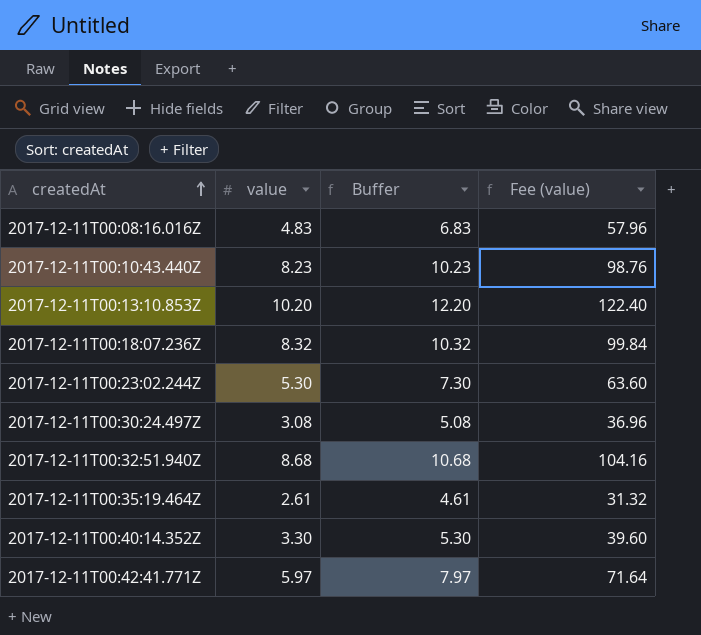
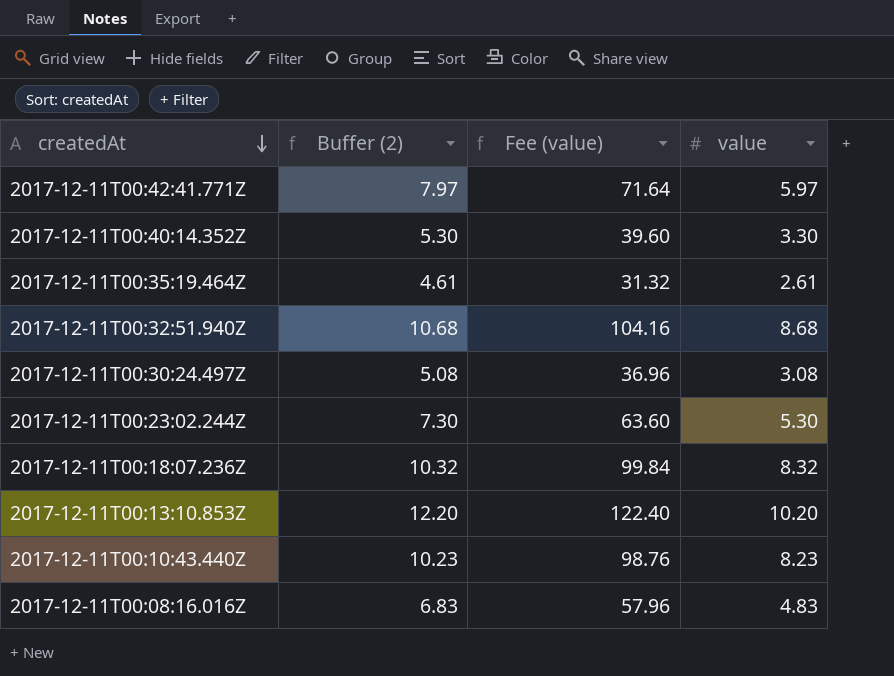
row order: createdAt ascending -> createdAt descending
column name: Buffer -> Buffer (2)
column value | position: 2 -> 4

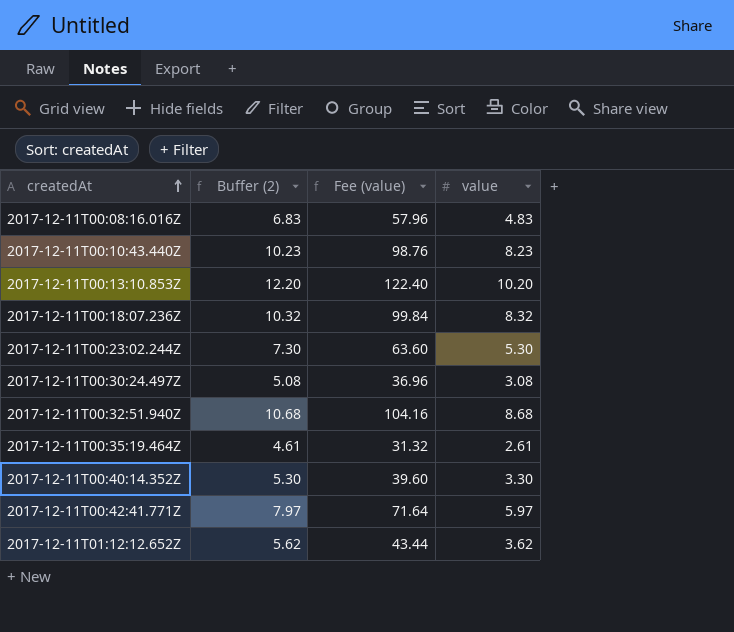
row order: createdAt descending -> createdAt ascending
row 2017-12-11T01:12:12.652Z: none -> 5.62 | 43.44 | 3.62

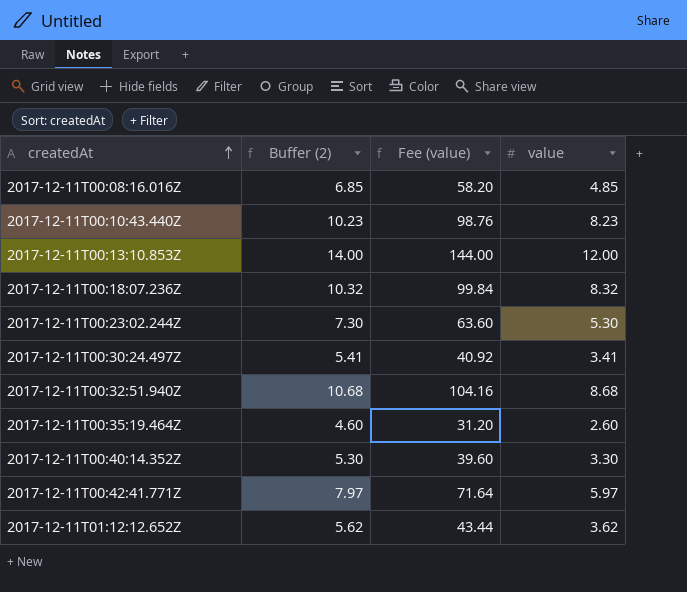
2017-12-11T00:08:16.016Z | Buffer (2): 6.83 -> 6.85
2017-12-11T00:08:16.016Z | Fee (value): 57.96 -> 58.20
2017-12-11T00:08:16.016Z | value: 4.83 -> 4.85
2017-12-11T00:13:10.853Z | Buffer (2): 12.20 -> 14.00
2017-12-11T00:13:10.853Z | Fee (value): 122.40 -> 144.00
2017-12-11T00:13:10.853Z | value: 10.20 -> 12.00
2017-12-11T00:30:24.497Z | Buffer (2): 5.08 -> 5.41
2017-12-11T00:30:24.497Z | Fee (value): 36.96 -> 40.92
2017-12-11T00:30:24.497Z | value: 3.08 -> 3.41
2017-12-11T00:35:19.464Z | Buffer (2): 4.61 -> 4.60
2017-12-11T00:35:19.464Z | Fee (value): 31.32 -> 31.20
2017-12-11T00:35:19.464Z | value: 2.61 -> 2.60

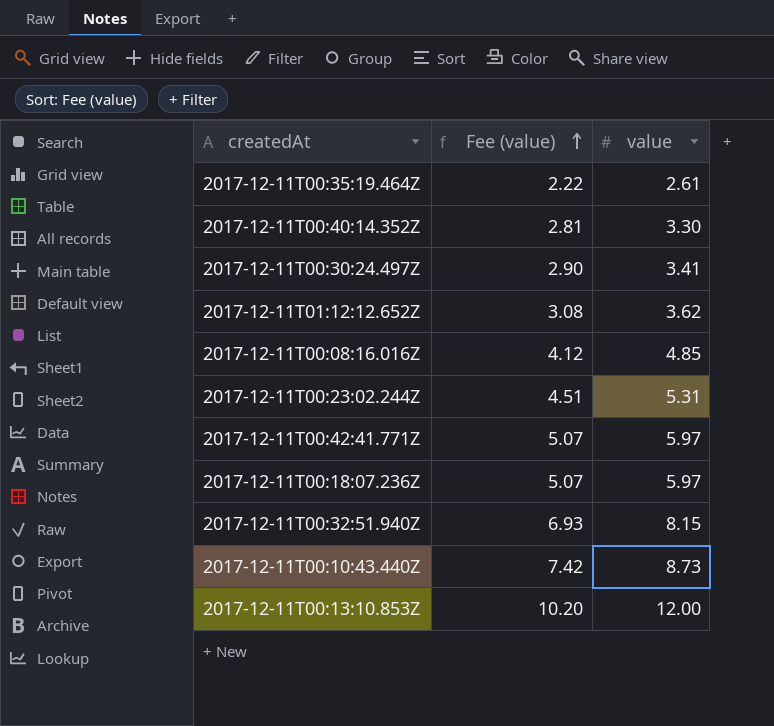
row order: createdAt ascending -> Fee (value) ascending
column Buffer (2) | formula: [value] + 2 -> none
column Fee (value) | formula: [value] * 12 -> [value] * 0.85
2017-12-11T00:35:19.464Z | value: 2.60 -> 2.61
2017-12-11T00:23:02.244Z | value: 5.30 -> 5.31
2017-12-11T00:18:07.236Z | value: 8.32 -> 5.97
2017-12-11T00:32:51.940Z | value: 8.68 -> 8.15
2017-12-11T00:10:43.440Z | value: 8.23 -> 8.73

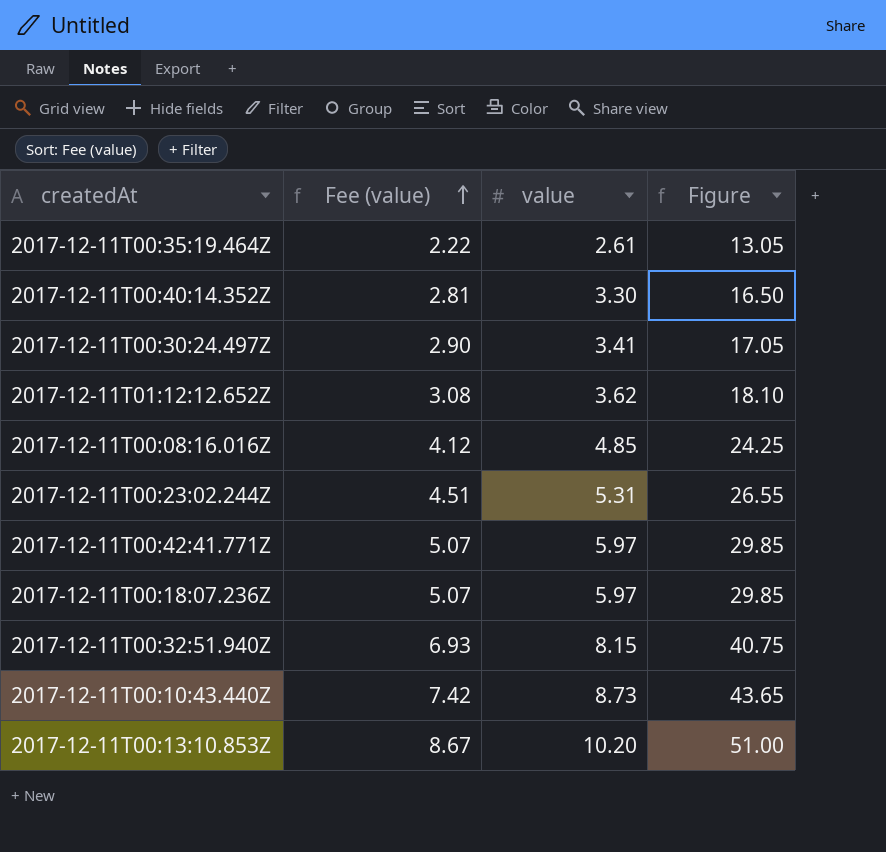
column Figure | formula: none -> [value] * 5
2017-12-11T00:13:10.853Z | Fee (value): 10.20 -> 8.67
2017-12-11T00:13:10.853Z | value: 12.00 -> 10.20

